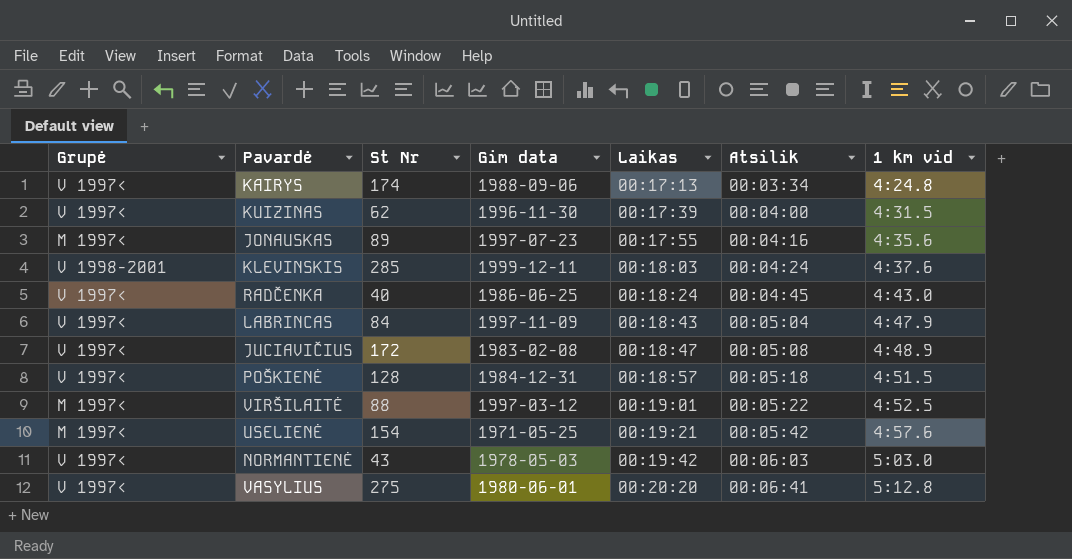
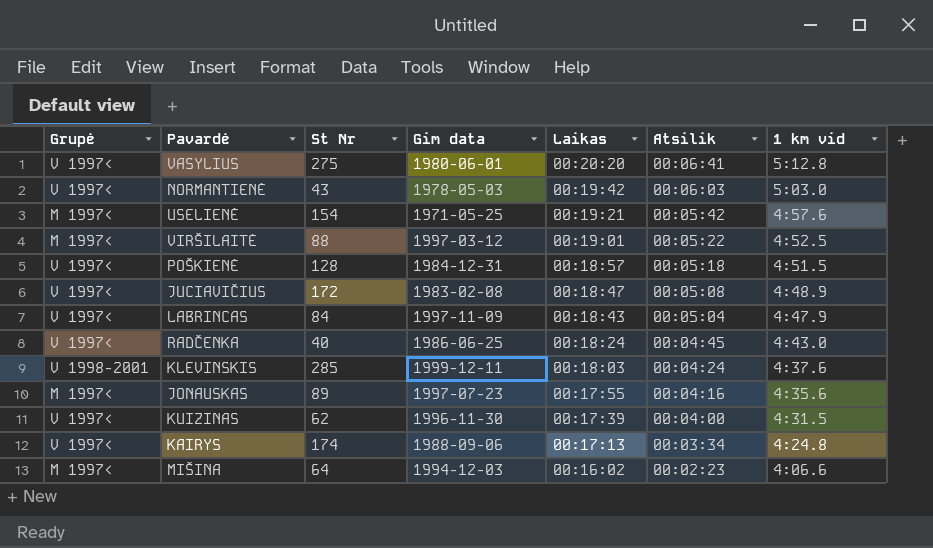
row order: Laikas ascending -> Laikas descending
row MIŠINA: none -> M 1997< | 64 | 1994-12-03 | 00:16:02 | 00:02:23 | 4:06.6

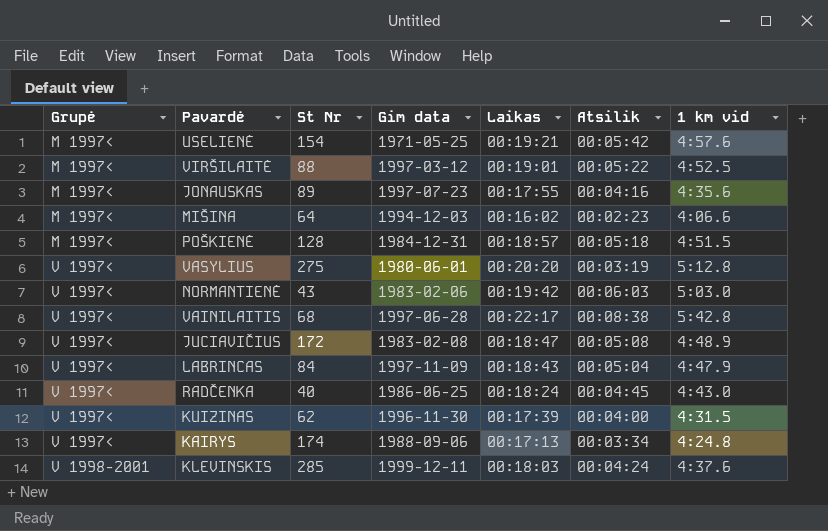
row order: Laikas descending -> Grupė ascending
POŠKIENĖ | Grupė: V 1997< -> M 1997<
VASYLIUS | Atsilik: 00:06:41 -> 00:03:19
NORMANTIENĖ | Gim data: 1978-05-03 -> 1983-02-06
row VAINILAITIS: none -> V 1997< | 68 | 1997-06-28 | 00:22:17 | 00:08:38 | 5:42.8

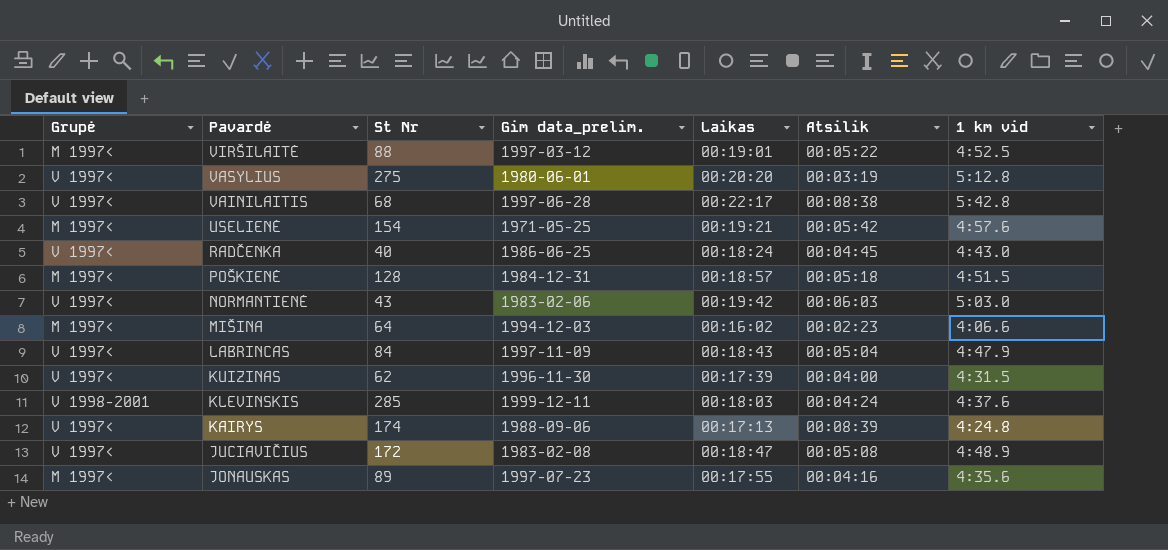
row order: Grupė ascending -> Pavardė descending
column name: Gim data -> Gim data_prelim.
KAIRYS | Atsilik: 00:03:34 -> 00:08:39

